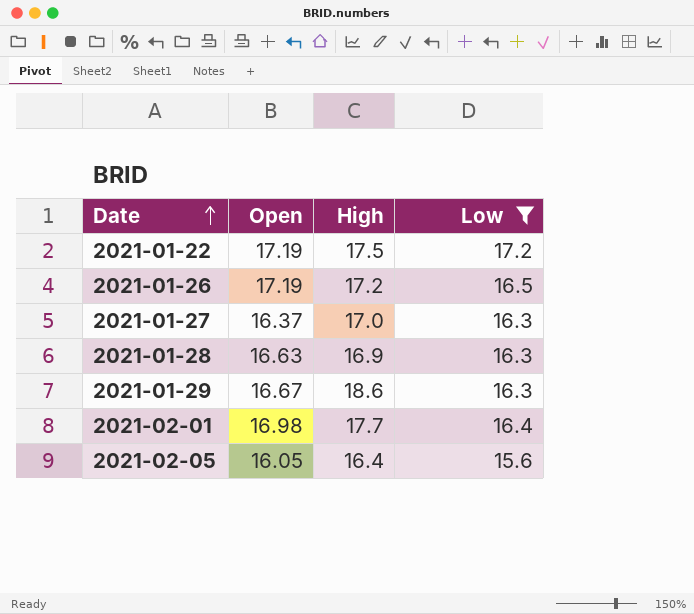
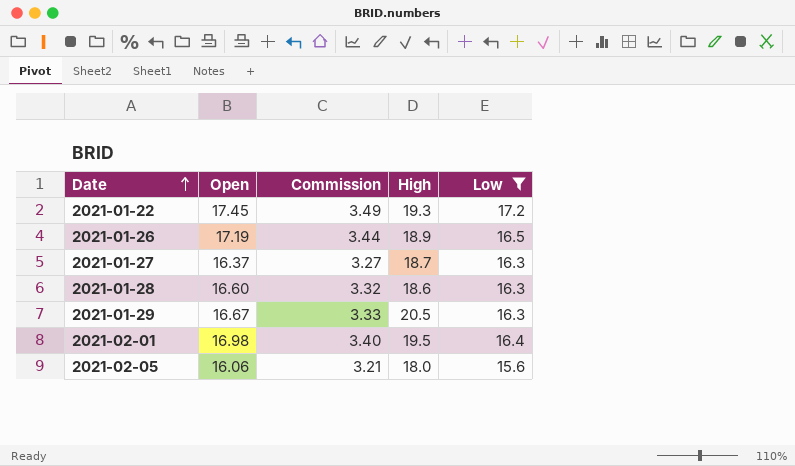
column Commission | formula: none -> [Open] * 0.2
2021-01-22 | Open: 17.19 -> 17.45
2021-01-22 | High: 17.5 -> 19.3
2021-01-26 | High: 17.2 -> 18.9
2021-01-27 | High: 17.0 -> 18.7
2021-01-28 | Open: 16.63 -> 16.60
2021-01-28 | High: 16.9 -> 18.6
2021-01-29 | High: 18.6 -> 20.5
2021-02-01 | High: 17.7 -> 19.5
2021-02-05 | Open: 16.05 -> 16.06
2021-02-05 | High: 16.4 -> 18.0

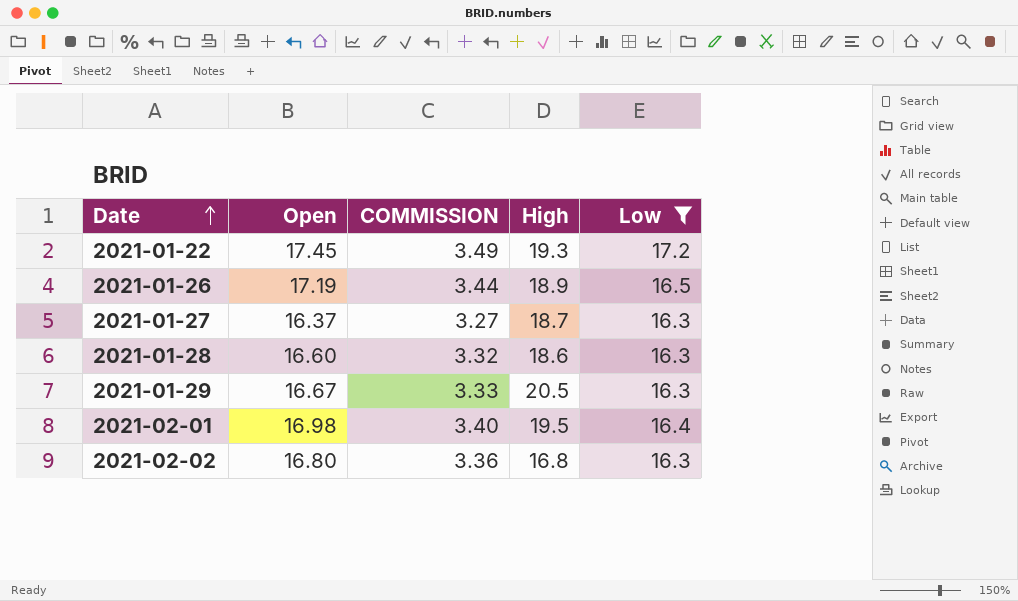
column name: Commission -> COMMISSION
row 2021-02-05: 16.06 | 3.21 | 18.0 | 15.6 -> none
row 2021-02-02: none -> 16.80 | 3.36 | 16.8 | 16.3

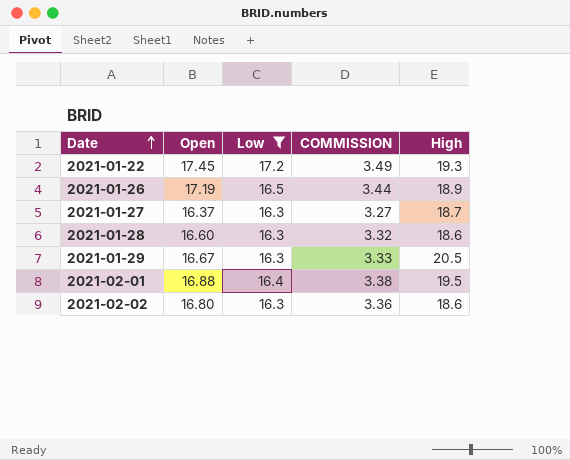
column Low | position: 5 -> 3
2021-02-01 | Open: 16.98 -> 16.88
2021-02-01 | COMMISSION: 3.40 -> 3.38
2021-02-02 | High: 16.8 -> 18.6

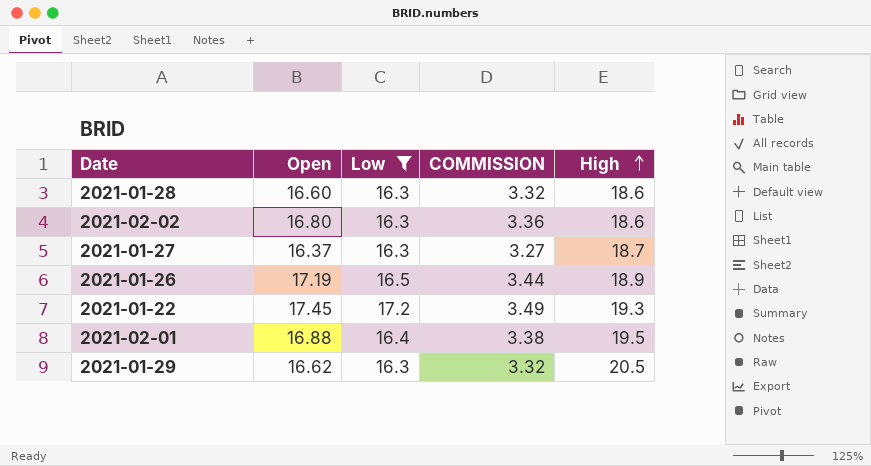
row order: Date ascending -> High ascending
2021-01-29 | Open: 16.67 -> 16.62
2021-01-29 | COMMISSION: 3.33 -> 3.32

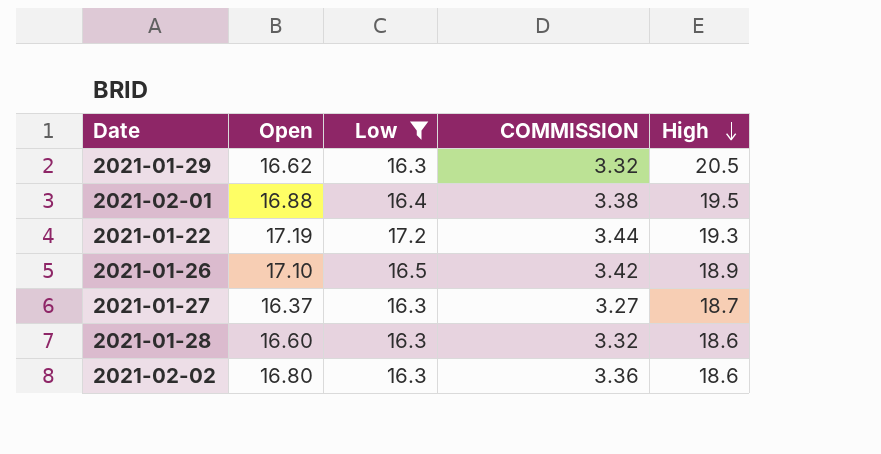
row order: High ascending -> High descending
2021-01-22 | Open: 17.45 -> 17.19
2021-01-22 | COMMISSION: 3.49 -> 3.44
2021-01-26 | Open: 17.19 -> 17.10
2021-01-26 | COMMISSION: 3.44 -> 3.42

